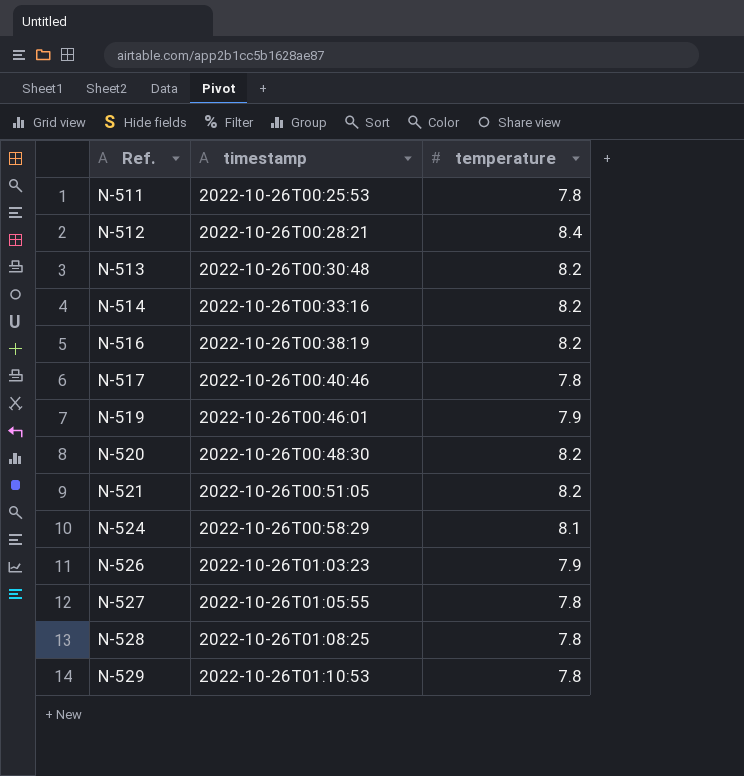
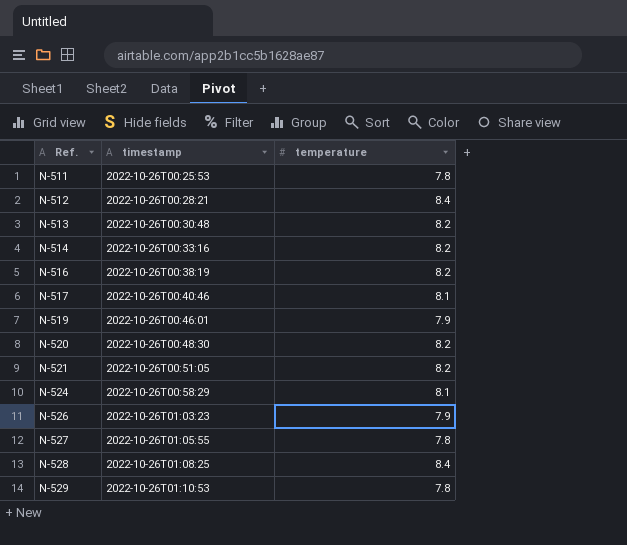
N-517 | temperature: 7.8 -> 8.1
N-528 | temperature: 7.8 -> 8.4

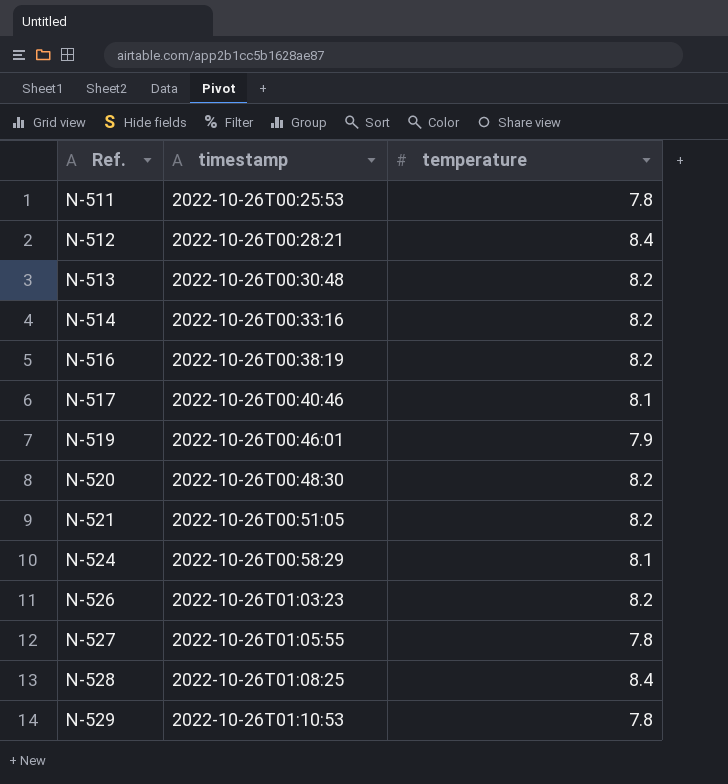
N-526 | temperature: 7.9 -> 8.2

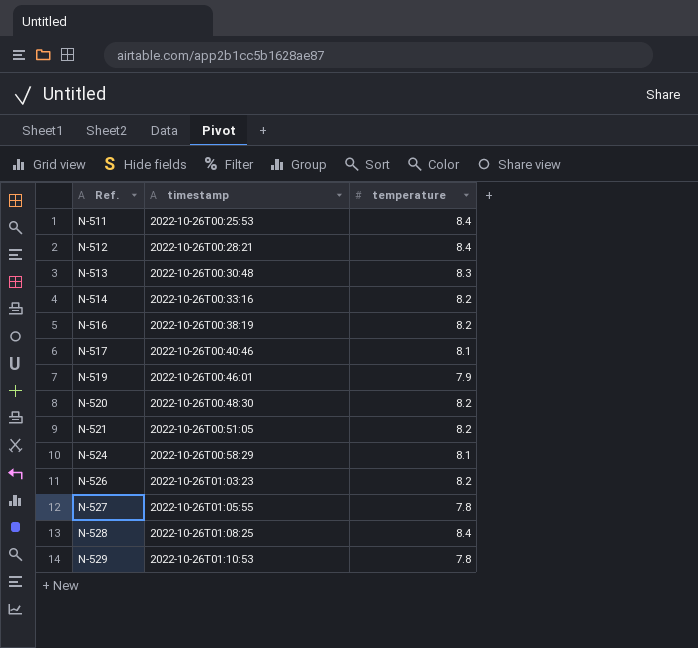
N-511 | temperature: 7.8 -> 8.4
N-513 | temperature: 8.2 -> 8.3

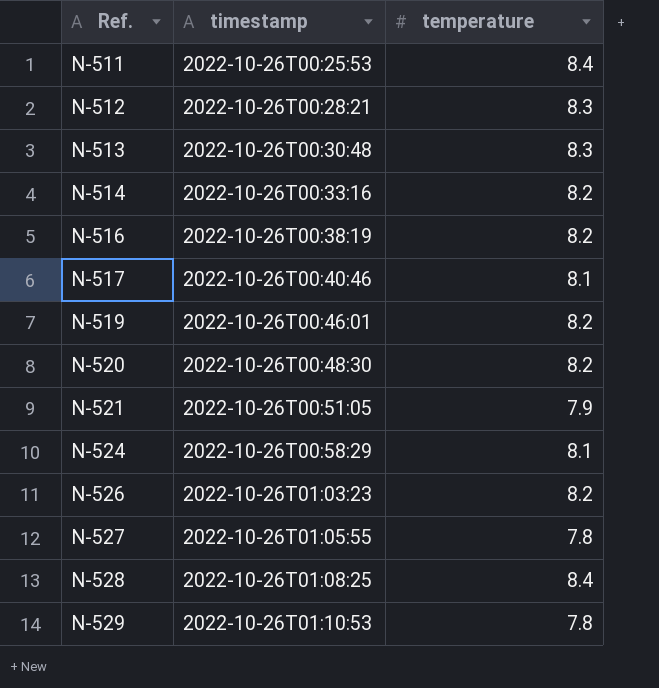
N-512 | temperature: 8.4 -> 8.3
N-519 | temperature: 7.9 -> 8.2
N-521 | temperature: 8.2 -> 7.9

